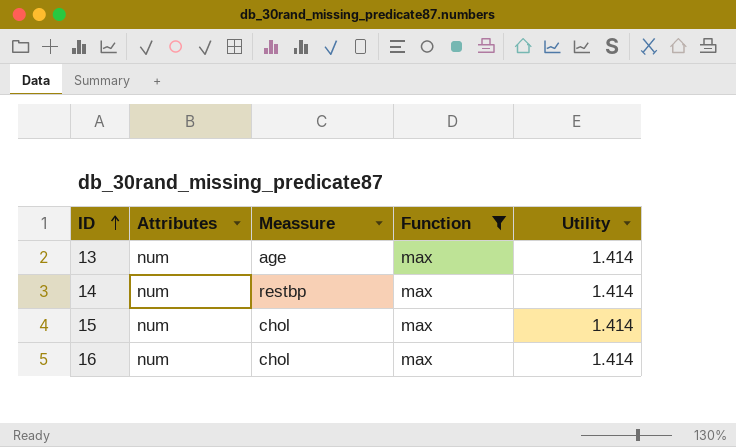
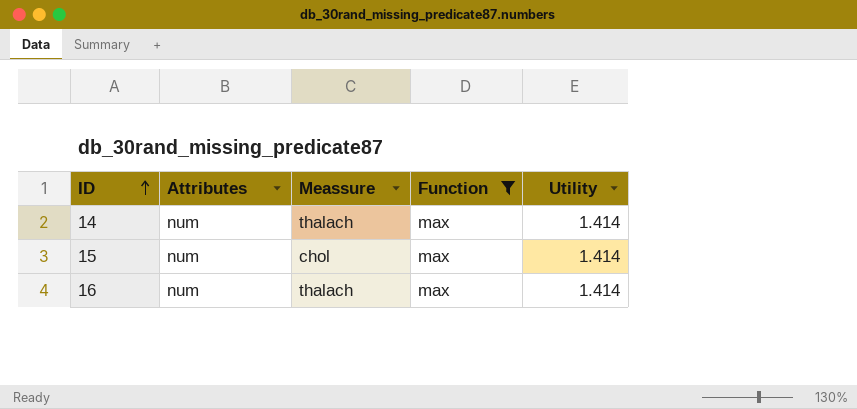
row 13: num | age | max | 1.414 -> none
14 | Meassure: restbp -> thalach
16 | Meassure: chol -> thalach

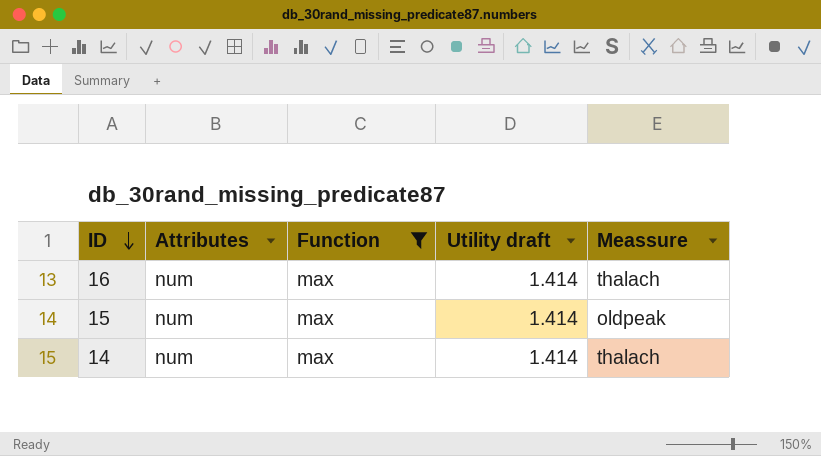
row order: ID ascending -> ID descending
column name: Utility -> Utility draft
column Meassure | position: 3 -> 5
15 | Meassure: chol -> oldpeak

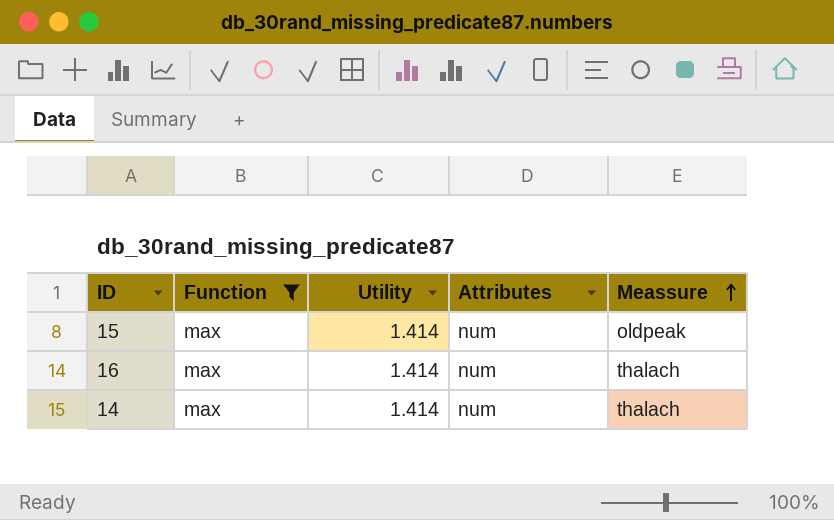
row order: ID descending -> Meassure ascending
column name: Utility draft -> Utility
column Attributes | position: 2 -> 4

